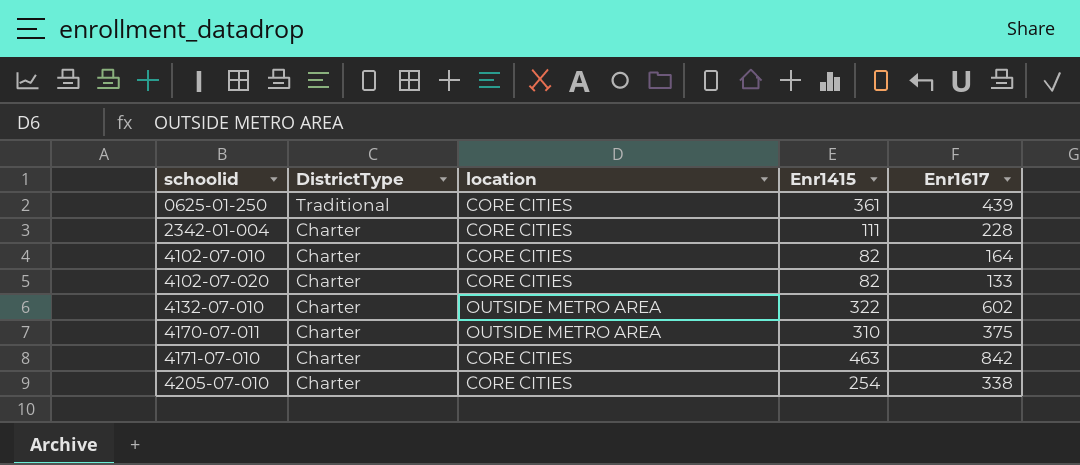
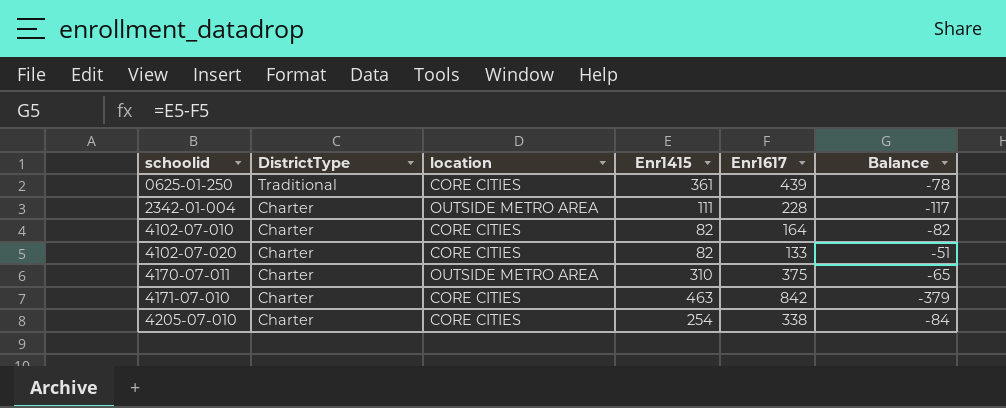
column Balance | formula: none -> [Enr1415] - [Enr1617]
row 4132-07-010: Charter | OUTSIDE METRO AREA | 322 | 602 -> none
2342-01-004 | location: CORE CITIES -> OUTSIDE METRO AREA

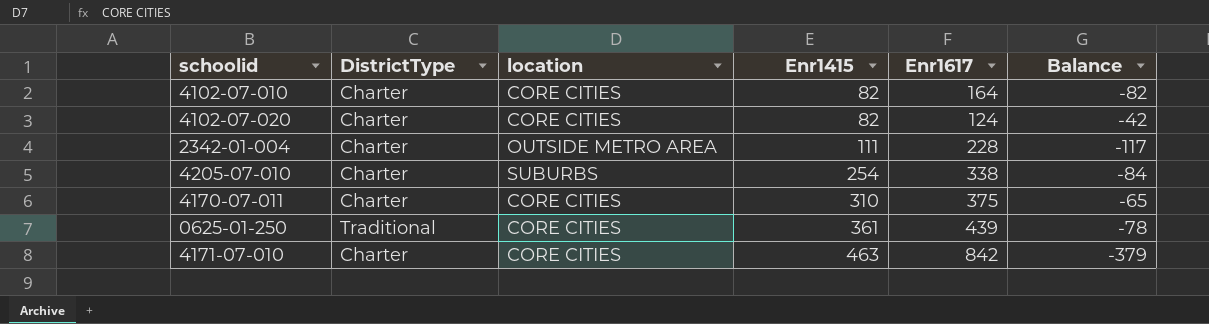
row order: schoolid ascending -> Enr1415 ascending
4102-07-020 | Enr1617: 133 -> 124
4102-07-020 | Balance: -51 -> -42
4205-07-010 | location: CORE CITIES -> SUBURBS
4170-07-011 | location: OUTSIDE METRO AREA -> CORE CITIES

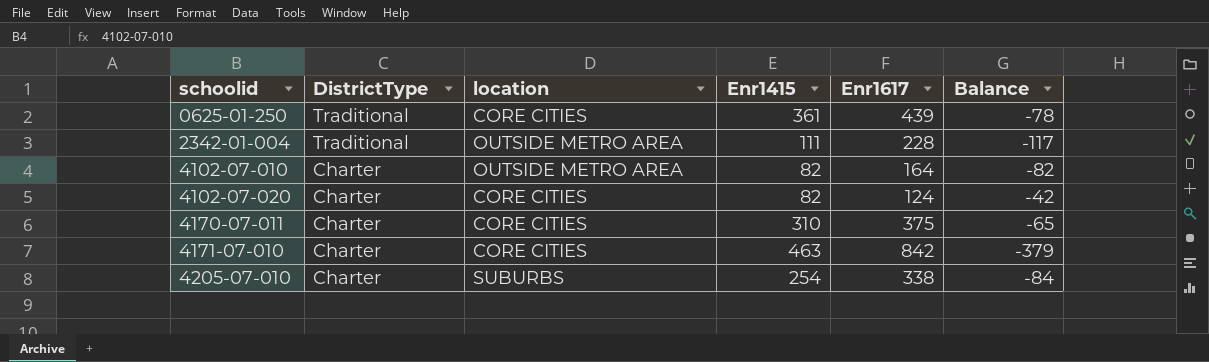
row order: Enr1415 ascending -> schoolid ascending
2342-01-004 | DistrictType: Charter -> Traditional
4102-07-010 | location: CORE CITIES -> OUTSIDE METRO AREA

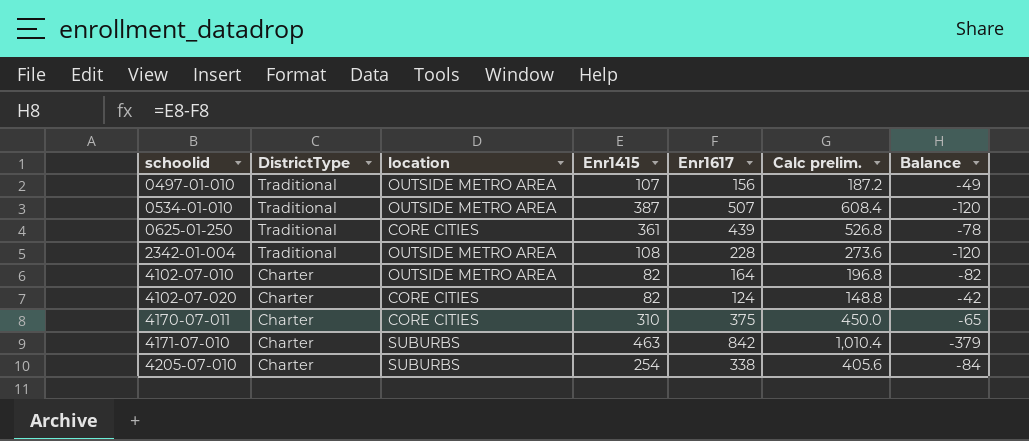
column Calc prelim. | formula: none -> [Enr1617] * 1.2
row 0497-01-010: none -> Traditional | OUTSIDE METRO AREA | 107 | 156 | 187.2 | -49
row 0534-01-010: none -> Traditional | OUTSIDE METRO AREA | 387 | 507 | 608.4 | -120
2342-01-004 | Enr1415: 111 -> 108
2342-01-004 | Balance: -117 -> -120
4171-07-010 | location: CORE CITIES -> SUBURBS

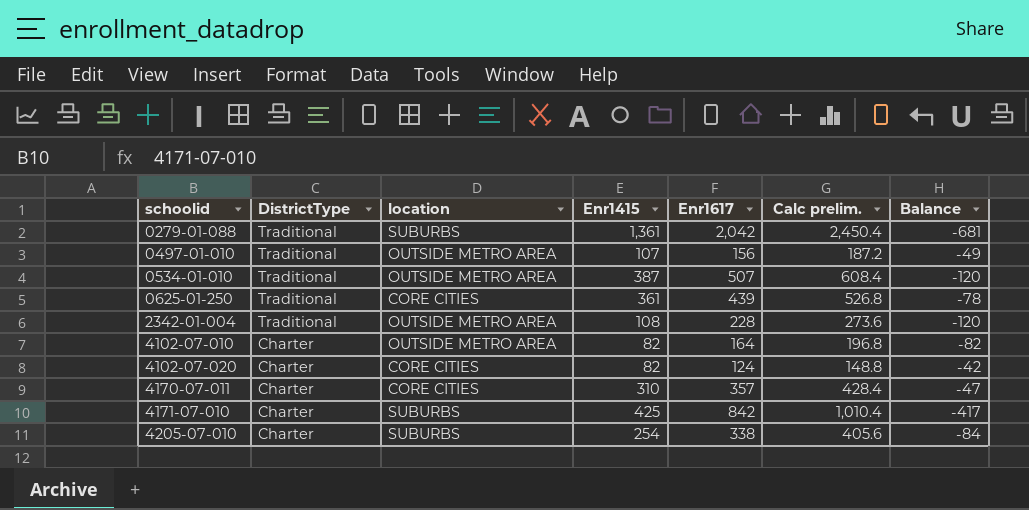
row 0279-01-088: none -> Traditional | SUBURBS | 1,361 | 2,042 | 2,450.4 | -681
4170-07-011 | Enr1617: 375 -> 357
4170-07-011 | Calc prelim.: 450.0 -> 428.4
4170-07-011 | Balance: -65 -> -47
4171-07-010 | Enr1415: 463 -> 425
4171-07-010 | Balance: -379 -> -417

